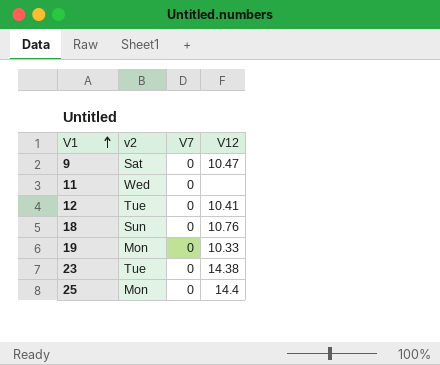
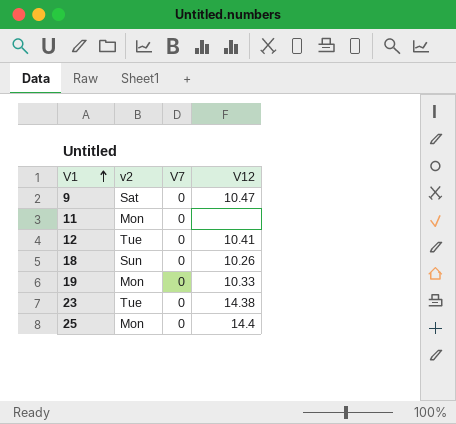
11 | v2: Wed -> Mon
18 | V12: 10.76 -> 10.26

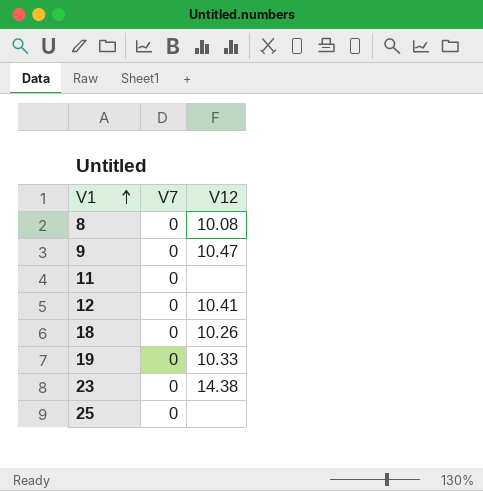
column v2 | position: 2 -> none
row 8: none -> 0 | 10.08
25 | V12: 14.4 -> none

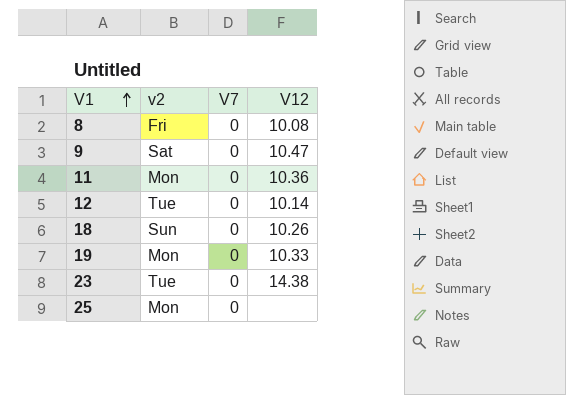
column v2 | position: none -> 2
11 | V12: none -> 10.36
12 | V12: 10.41 -> 10.14

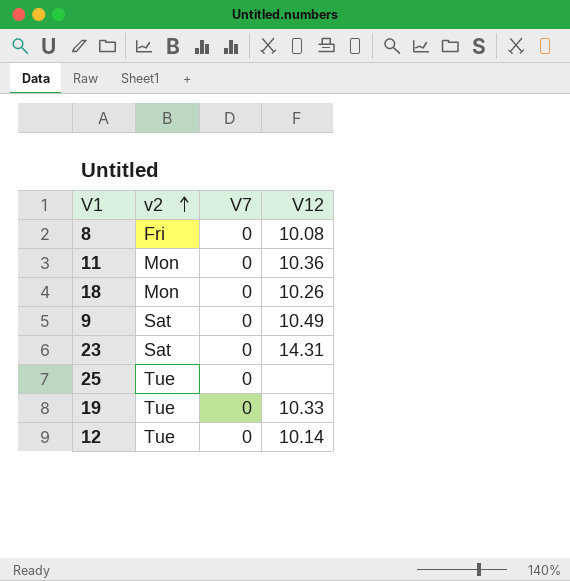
row order: V1 ascending -> v2 ascending
18 | v2: Sun -> Mon
9 | V12: 10.47 -> 10.49
23 | v2: Tue -> Sat
23 | V12: 14.38 -> 14.31
25 | v2: Mon -> Tue
19 | v2: Mon -> Tue

